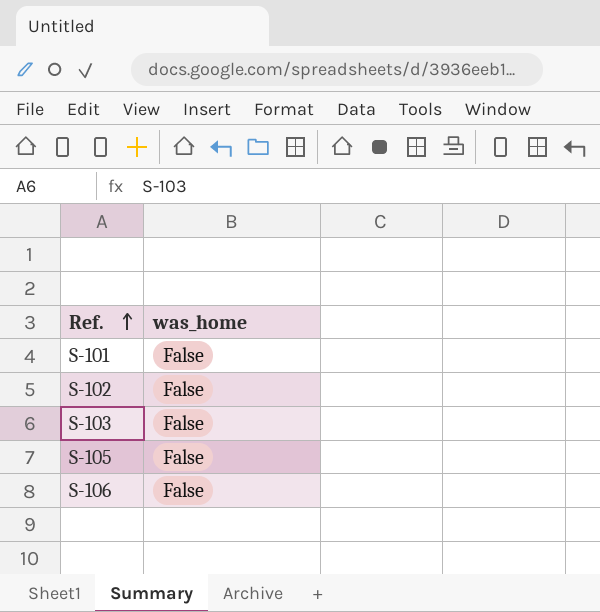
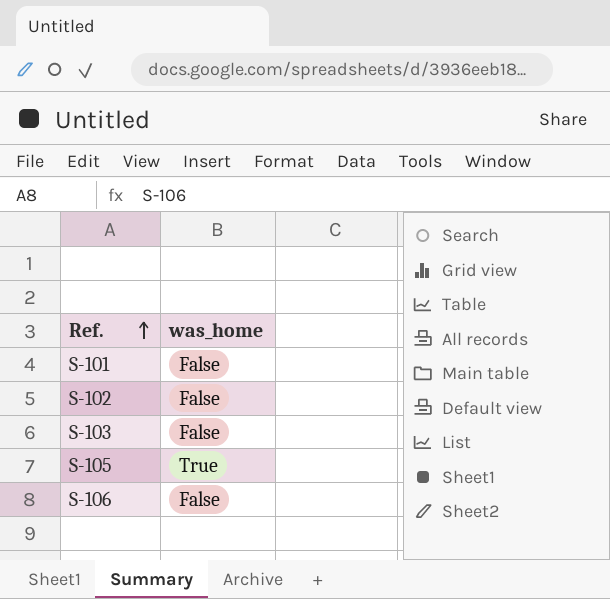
S-105 | was_home: False -> True

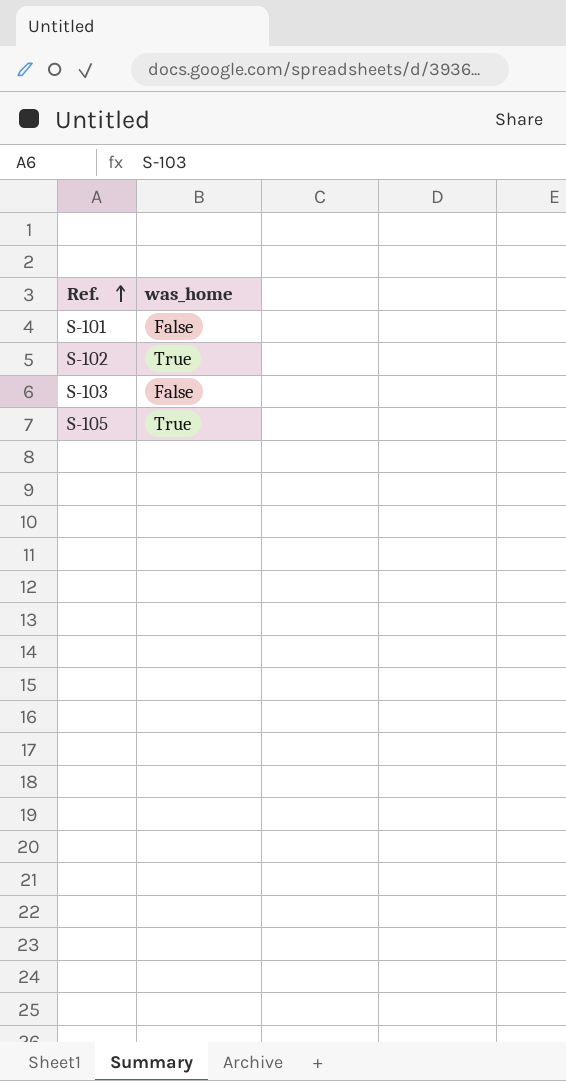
row S-106: False -> none
S-102 | was_home: False -> True

